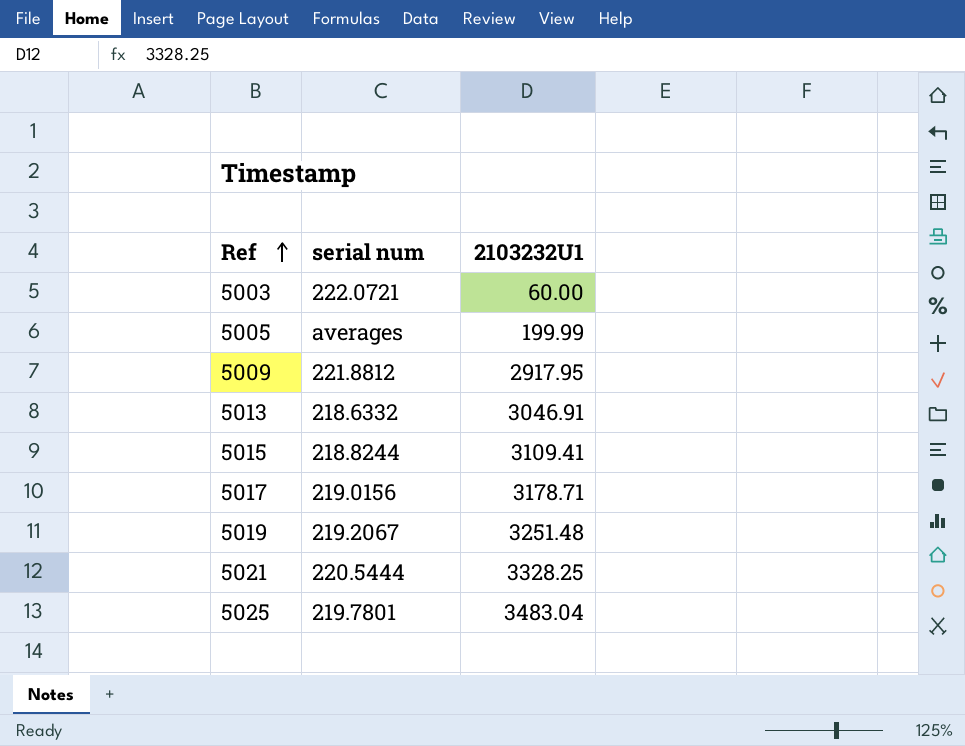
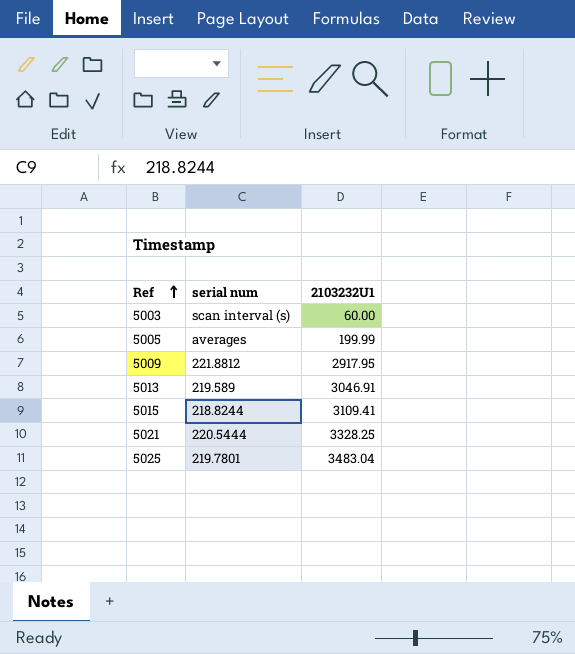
row 5017: 219.0156 | 3178.71 -> none
row 5019: 219.2067 | 3251.48 -> none
5003 | serial num: 222.0721 -> scan interval (s)
5013 | serial num: 218.6332 -> 219.589

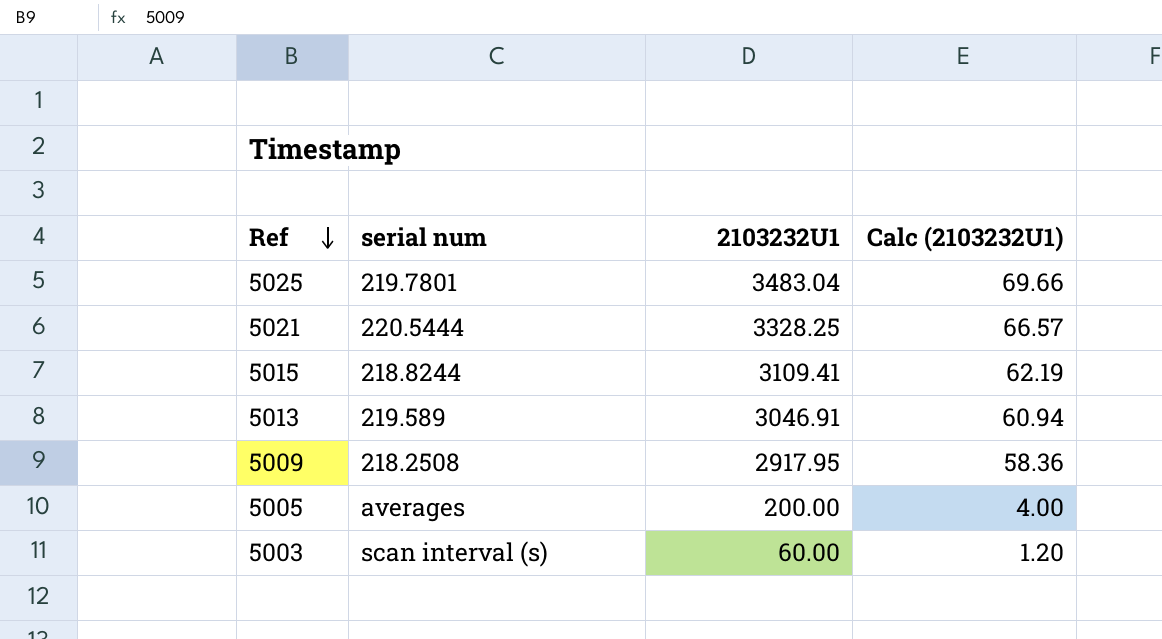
row order: Ref ascending -> Ref descending
column Calc (2103232U1) | formula: none -> [2103232U1] * 0.02
5009 | serial num: 221.8812 -> 218.2508
5005 | 2103232U1: 199.99 -> 200.00

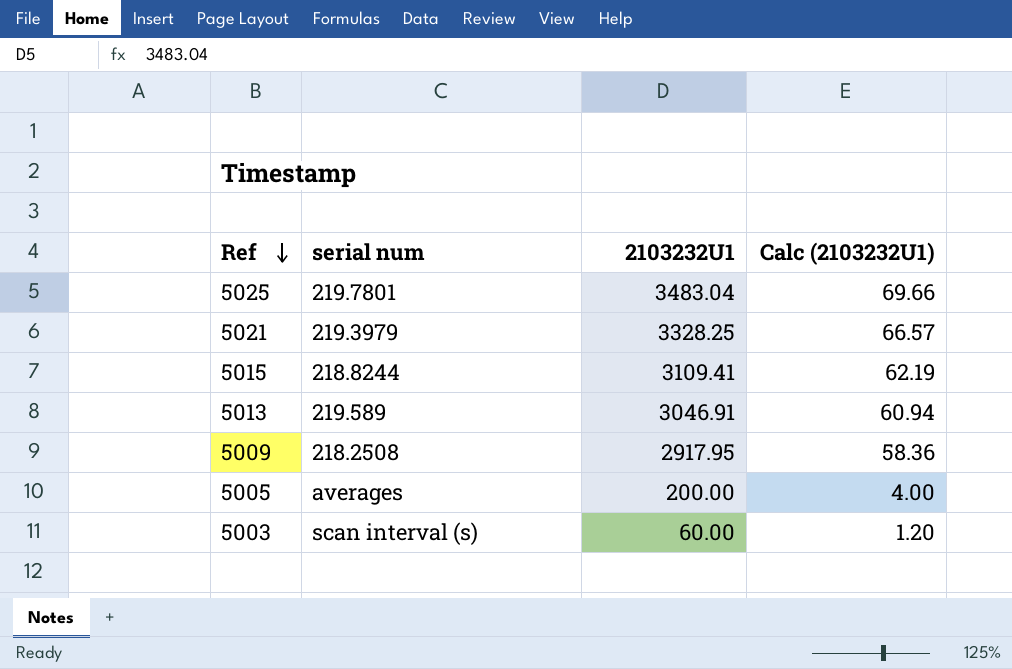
5021 | serial num: 220.5444 -> 219.3979

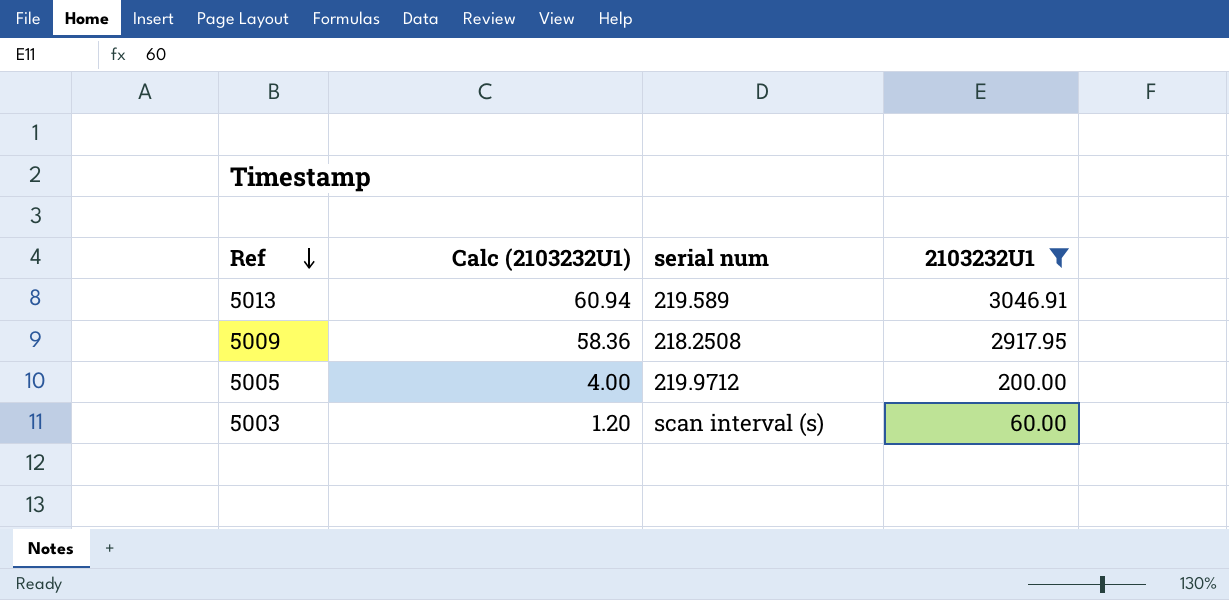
filter: none -> 2103232U1 <= 3046.91
column Calc (2103232U1) | position: 4 -> 2
5005 | serial num: averages -> 219.9712

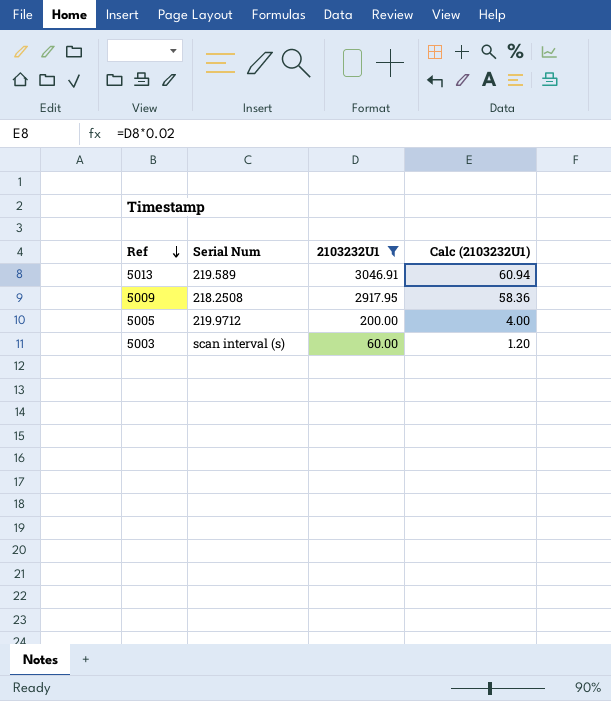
column name: serial num -> Serial Num
column Calc (2103232U1) | position: 2 -> 4

